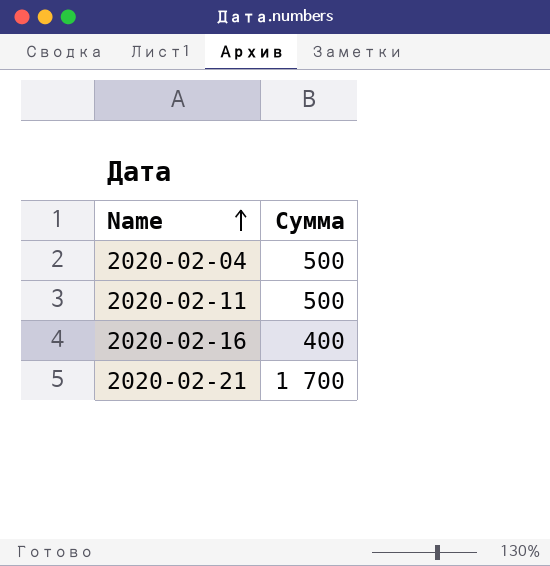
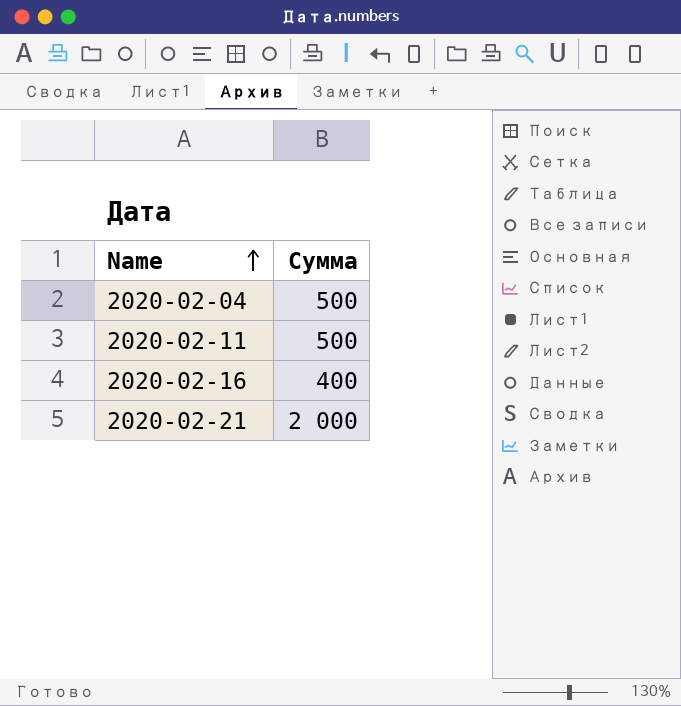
2020-02-21 | Сумма: 1 700 -> 2 000

